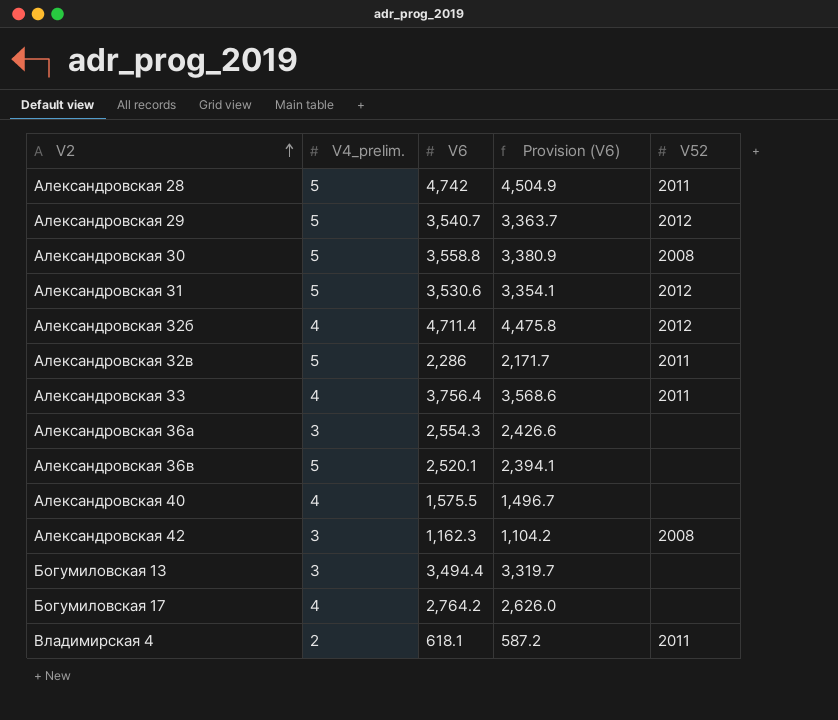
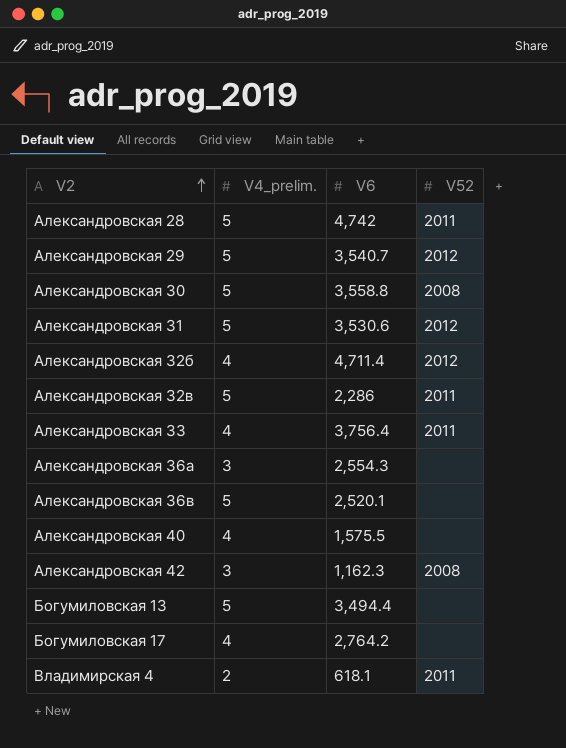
column Provision (V6) | formula: [V6] * 0.95 -> none
Богумиловская 13 | V4_prelim.: 3 -> 5

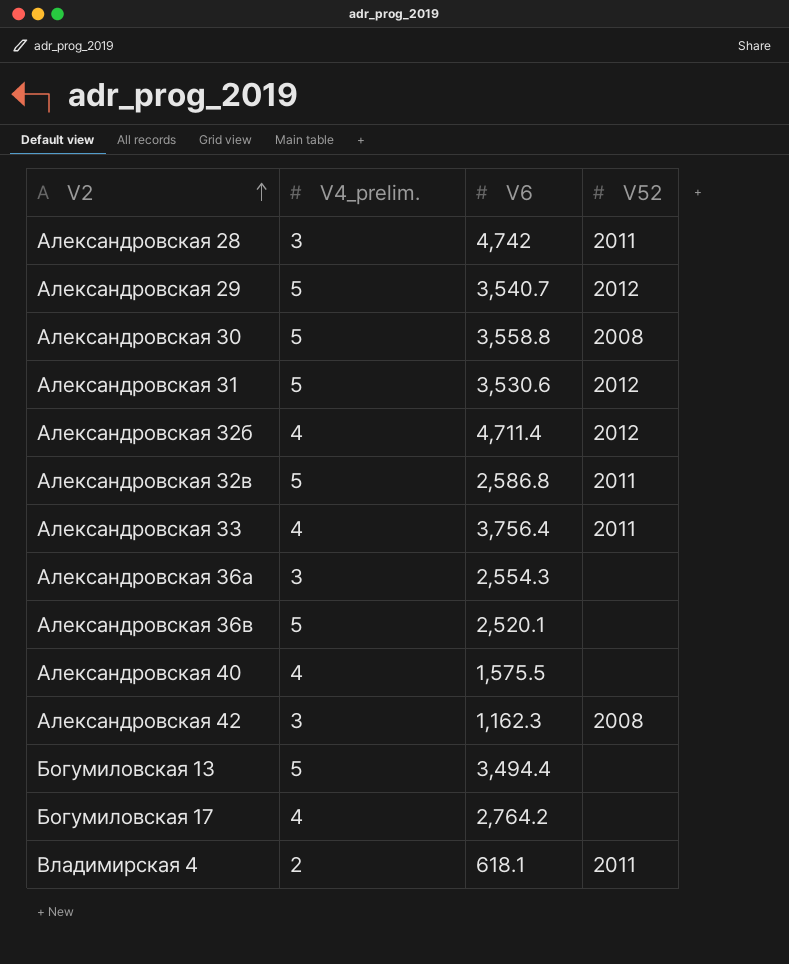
Александровская 28 | V4_prelim.: 5 -> 3
Александровская 32в | V6: 2,286 -> 2,586.8

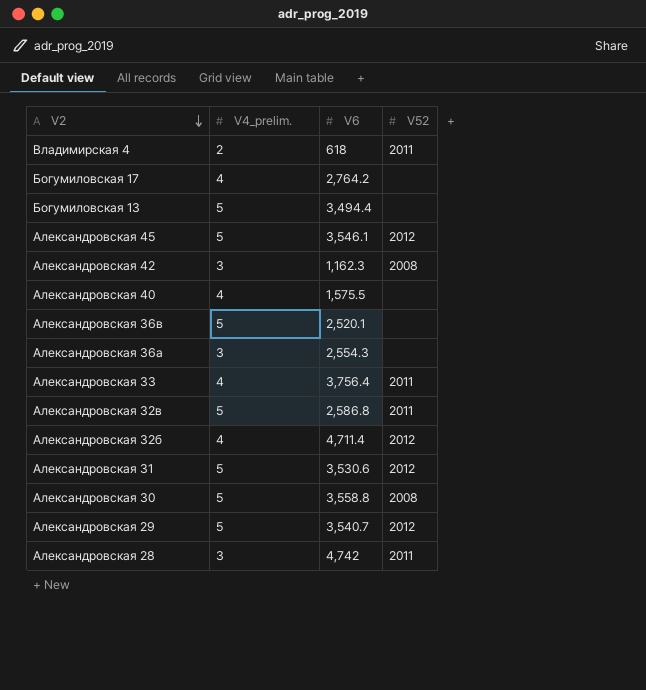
row order: V2 ascending -> V2 descending
Владимирская 4 | V6: 618.1 -> 618
row Александровская 45: none -> 5 | 3,546.1 | 2012

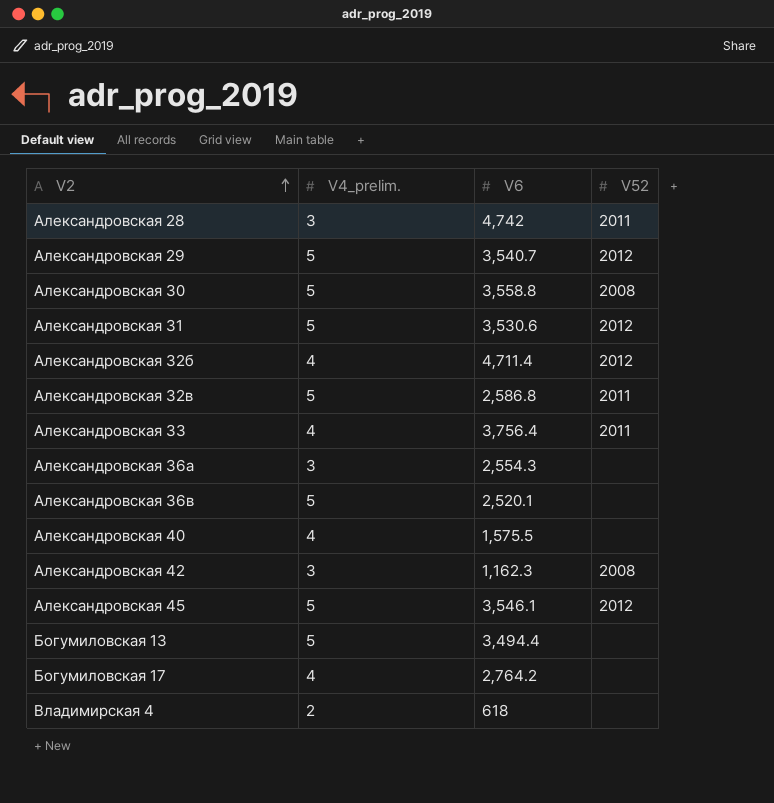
row order: V2 descending -> V2 ascending
Владимирская 4 | V52: 2011 -> none

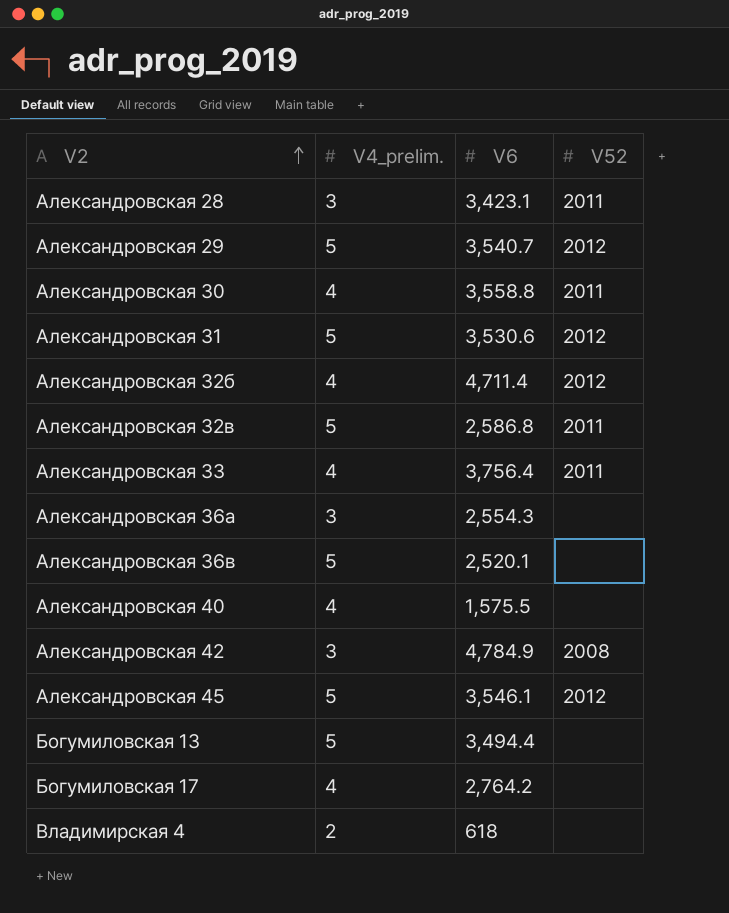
Александровская 28 | V6: 4,742 -> 3,423.1
Александровская 30 | V4_prelim.: 5 -> 4
Александровская 30 | V52: 2008 -> 2011
Александровская 42 | V6: 1,162.3 -> 4,784.9

